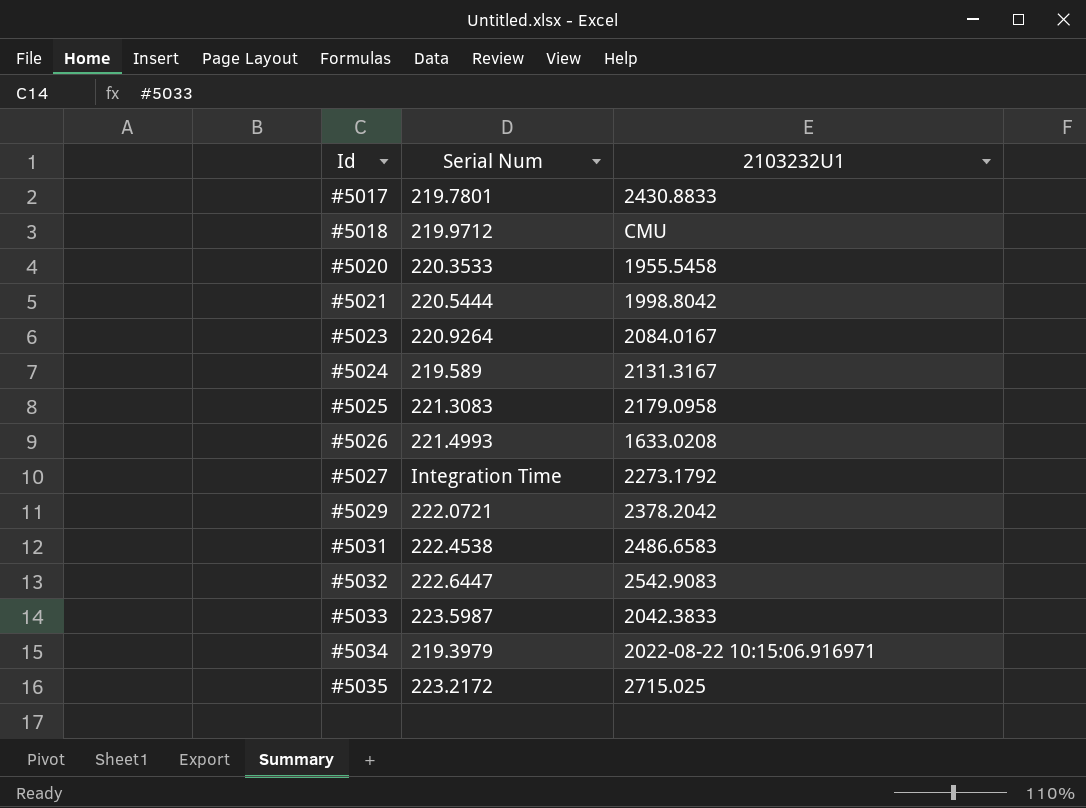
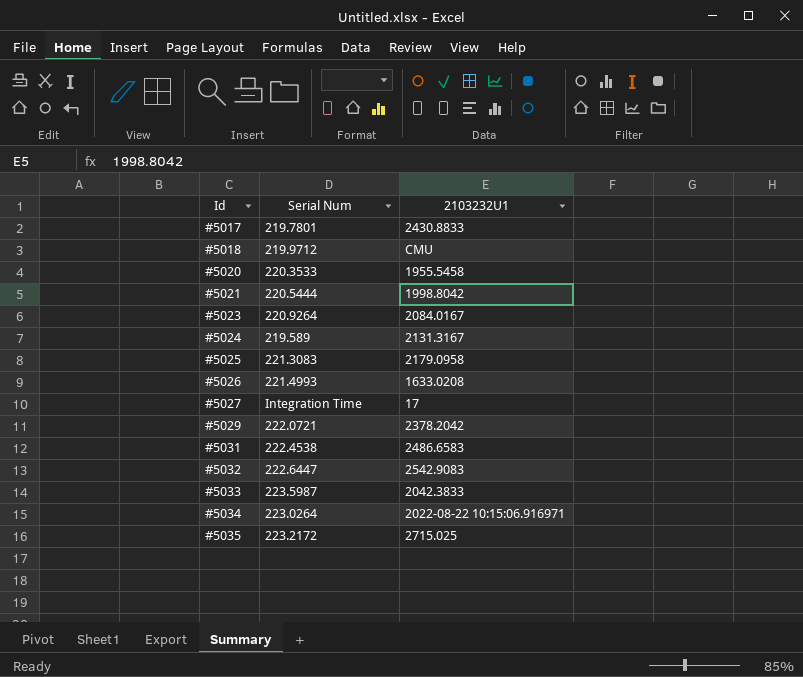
#5027 | 2103232U1: 2273.1792 -> 17
#5034 | Serial Num: 219.3979 -> 223.0264

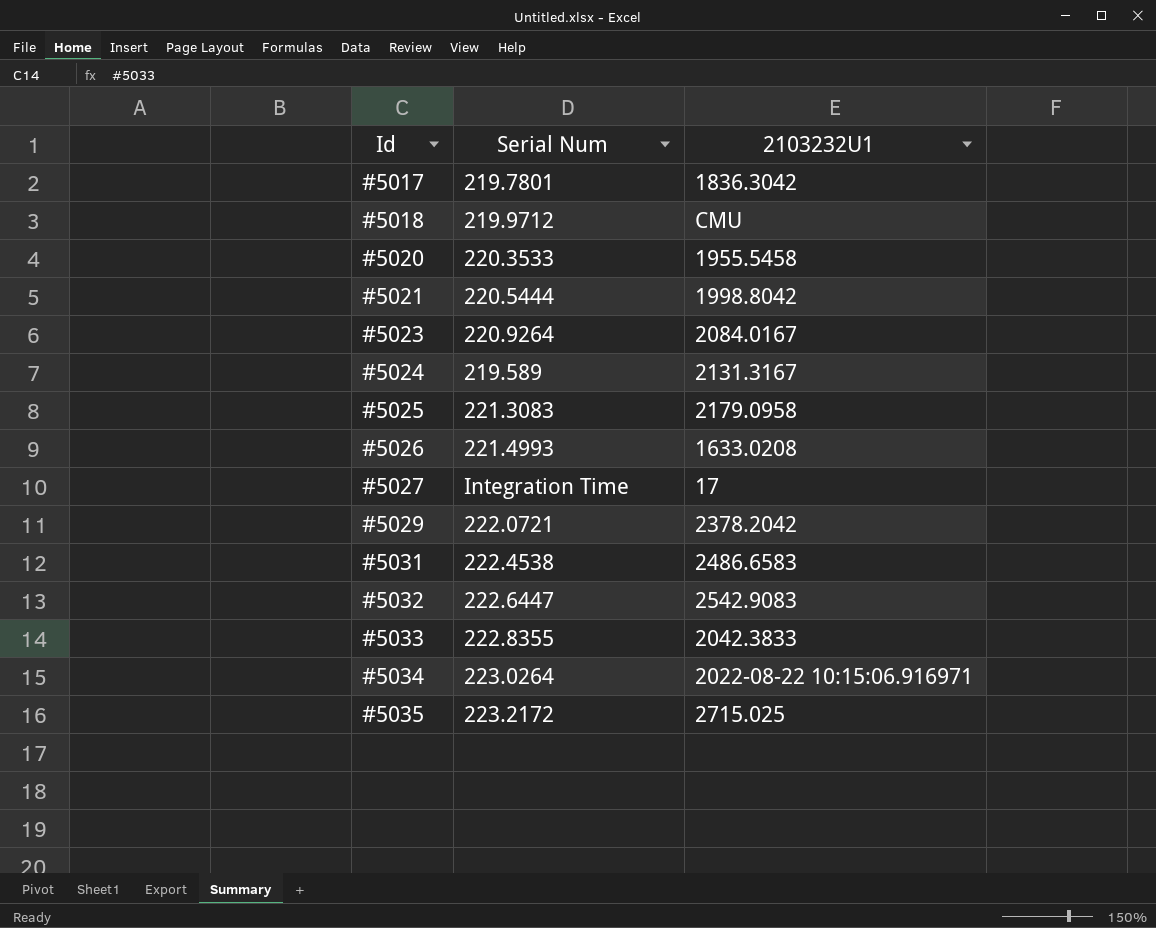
#5017 | 2103232U1: 2430.8833 -> 1836.3042
#5033 | Serial Num: 223.5987 -> 222.8355

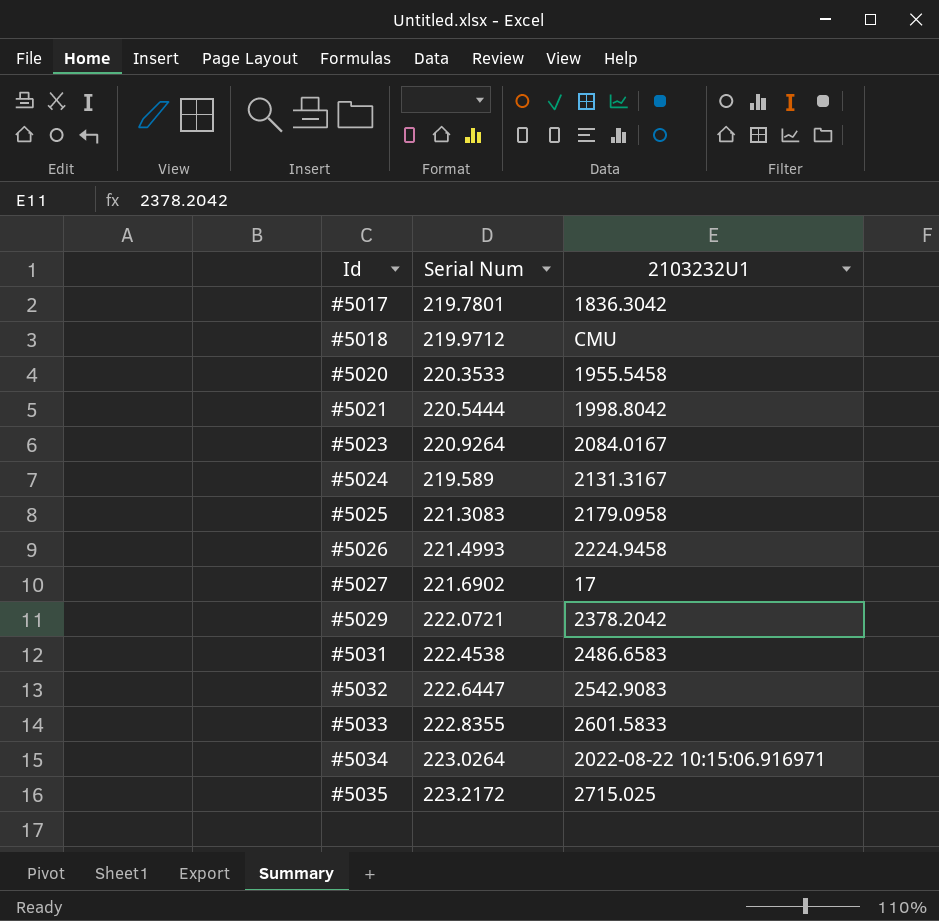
#5026 | 2103232U1: 1633.0208 -> 2224.9458
#5027 | Serial Num: Integration Time -> 221.6902
#5033 | 2103232U1: 2042.3833 -> 2601.5833

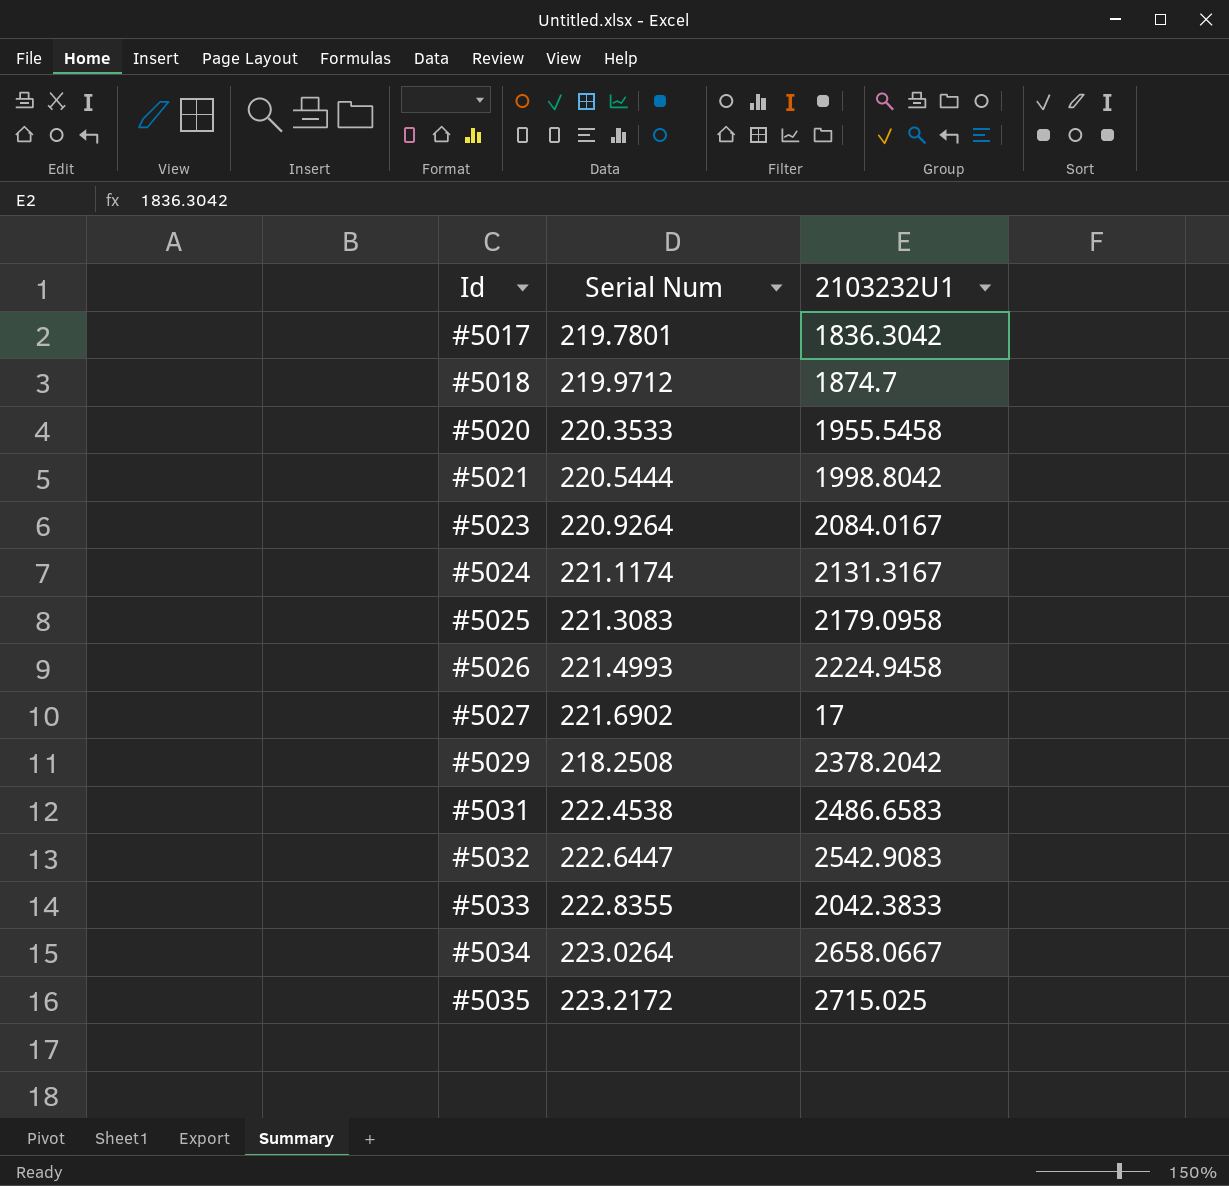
#5018 | 2103232U1: CMU -> 1874.7
#5024 | Serial Num: 219.589 -> 221.1174
#5029 | Serial Num: 222.0721 -> 218.2508
#5033 | 2103232U1: 2601.5833 -> 2042.3833
#5034 | 2103232U1: 2022-08-22 10:15:06.916971 -> 2658.0667

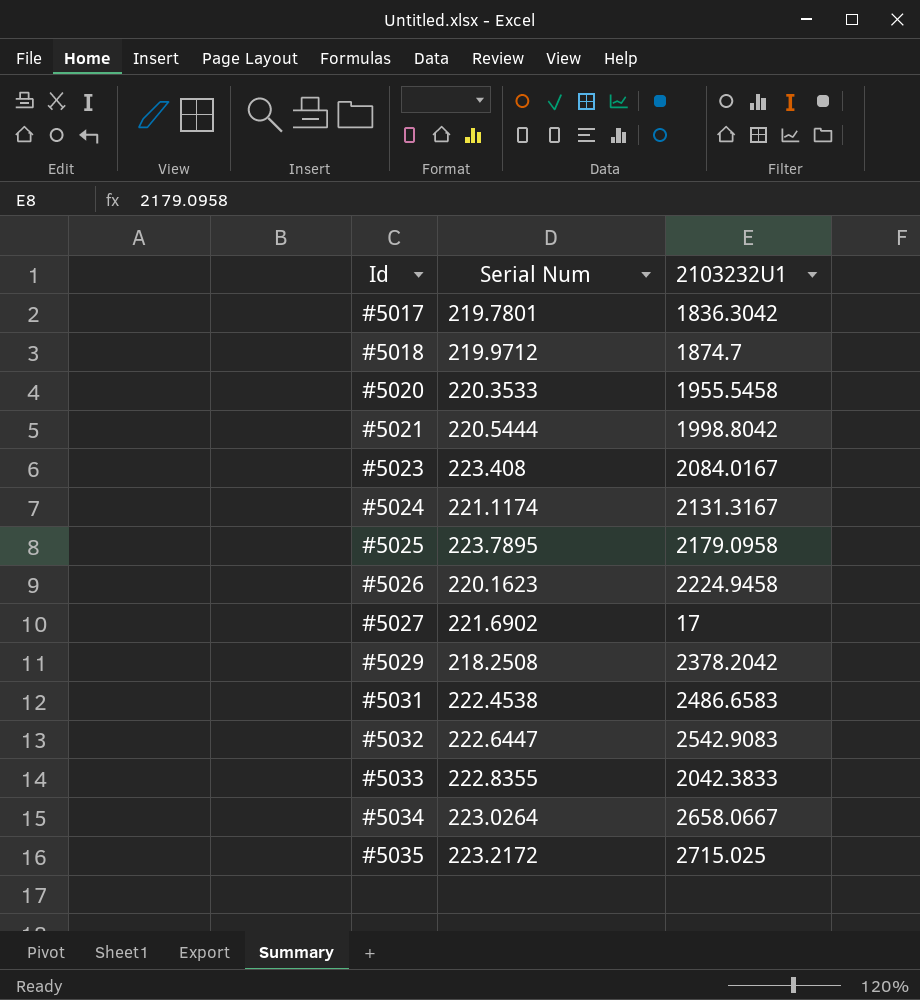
#5023 | Serial Num: 220.9264 -> 223.408
#5025 | Serial Num: 221.3083 -> 223.7895
#5026 | Serial Num: 221.4993 -> 220.1623

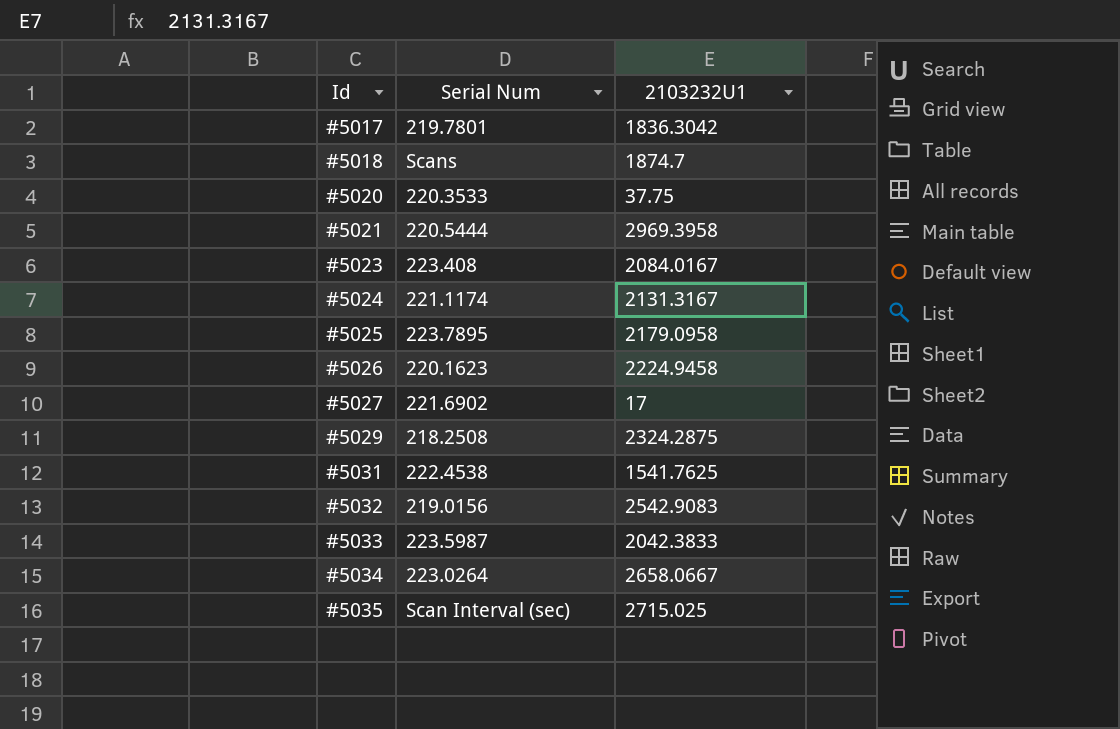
#5018 | Serial Num: 219.9712 -> Scans
#5020 | 2103232U1: 1955.5458 -> 37.75
#5021 | 2103232U1: 1998.8042 -> 2969.3958
#5029 | 2103232U1: 2378.2042 -> 2324.2875
#5031 | 2103232U1: 2486.6583 -> 1541.7625
#5032 | Serial Num: 222.6447 -> 219.0156
#5033 | Serial Num: 222.8355 -> 223.5987
#5035 | Serial Num: 223.2172 -> Scan Interval (sec)

